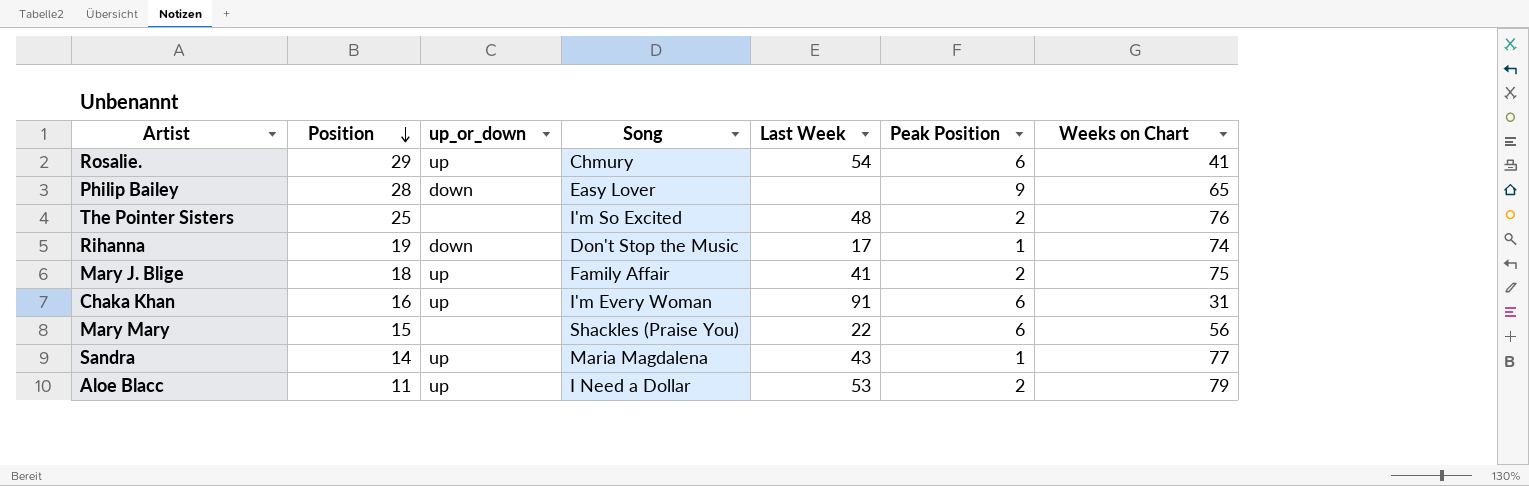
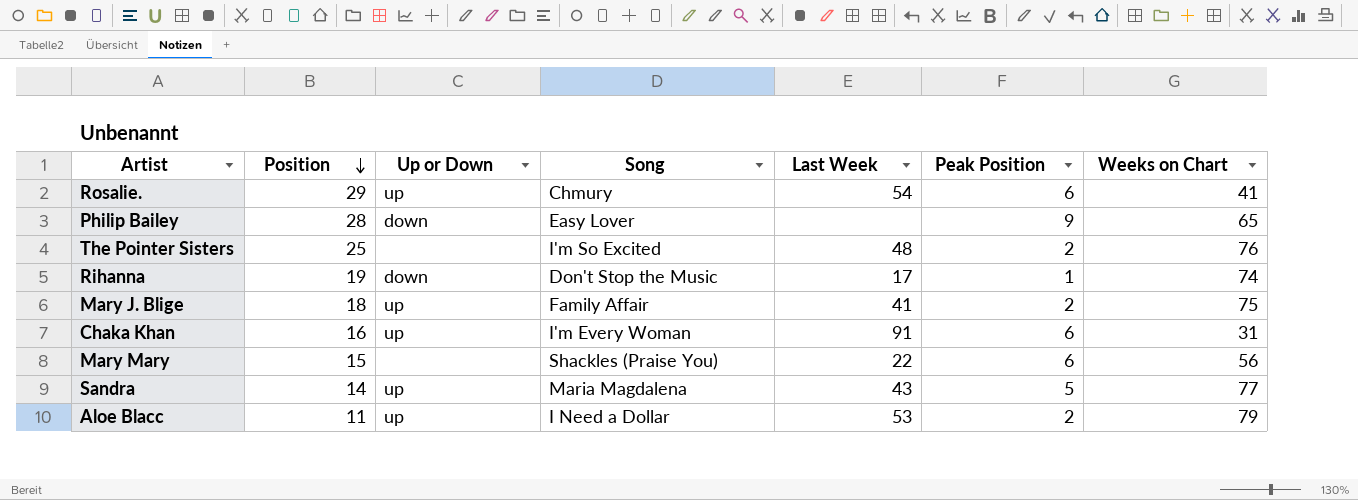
column name: up_or_down -> Up or Down
Sandra | Peak Position: 1 -> 5

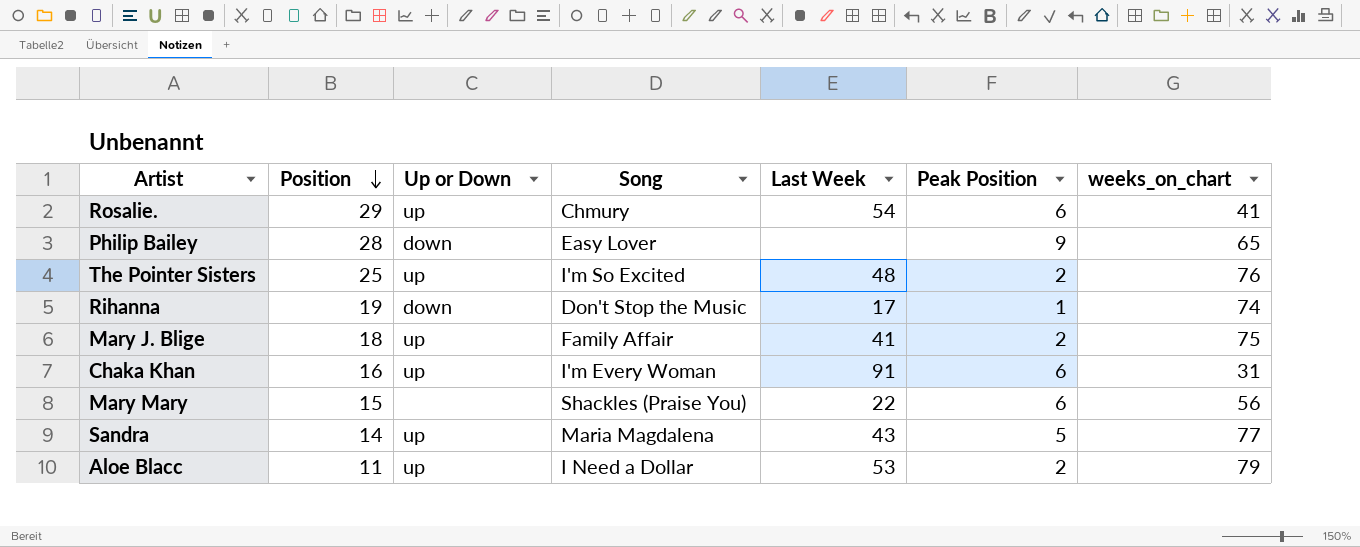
column name: Weeks on Chart -> weeks_on_chart
The Pointer Sisters | Up or Down: none -> up

